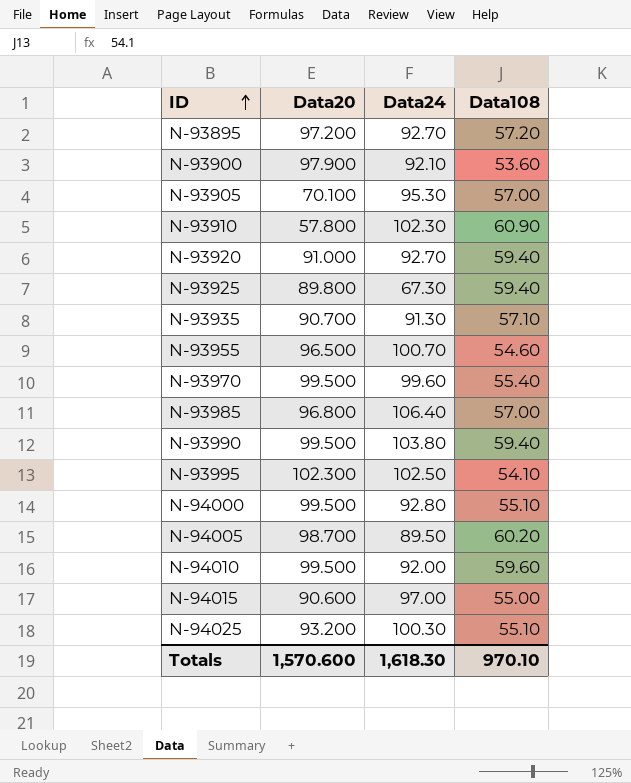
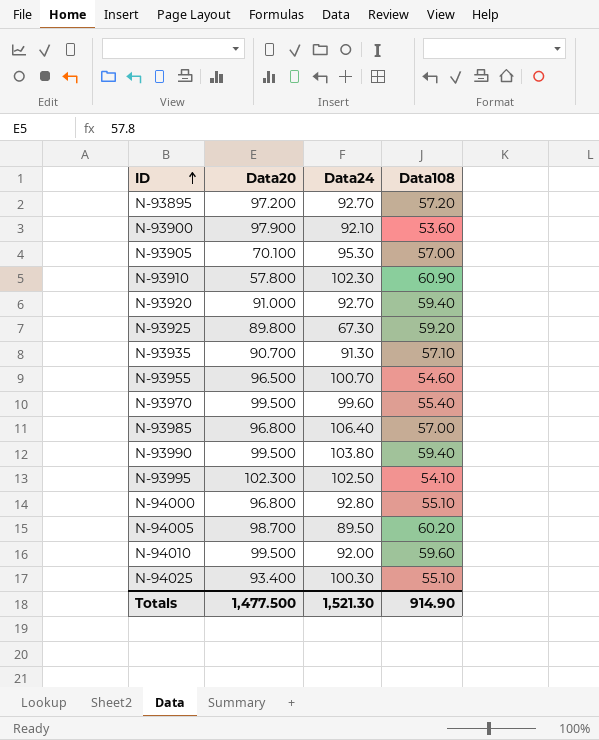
row N-94015: 90.600 | 97.00 | 55.00 -> none
N-93925 | Data108: 59.40 -> 59.20
N-94000 | Data20: 99.500 -> 96.800
N-94025 | Data20: 93.200 -> 93.400
Totals | Data20: 1,570.600 -> 1,477.500
Totals | Data24: 1,618.30 -> 1,521.30
Totals | Data108: 970.10 -> 914.90

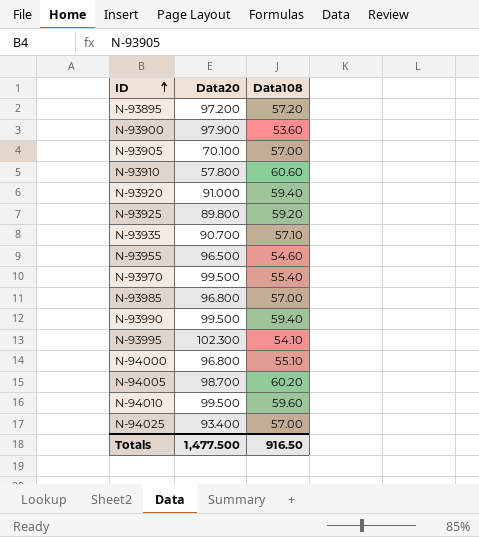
column Data24 | position: 3 -> none
N-93910 | Data108: 60.90 -> 60.60
N-94025 | Data108: 55.10 -> 57.00
Totals | Data108: 914.90 -> 916.50

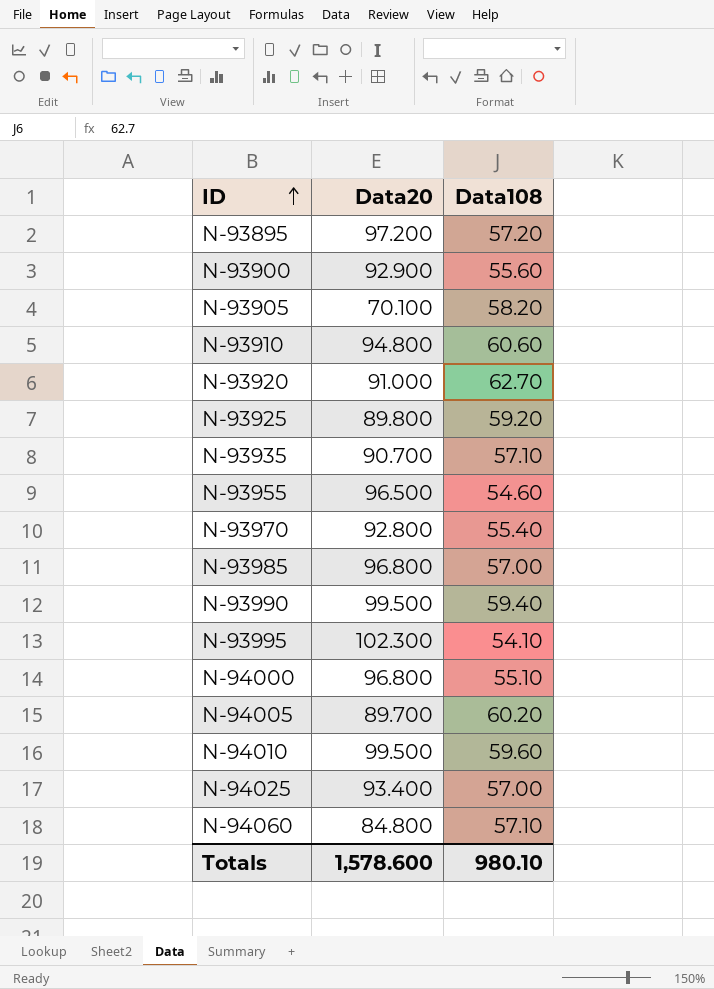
N-93900 | Data20: 97.900 -> 92.900
N-93900 | Data108: 53.60 -> 55.60
N-93905 | Data108: 57.00 -> 58.20
N-93910 | Data20: 57.800 -> 94.800
N-93920 | Data108: 59.40 -> 62.70
N-93970 | Data20: 99.500 -> 92.800
N-94005 | Data20: 98.700 -> 89.700
row N-94060: none -> 84.800 | 57.10
Totals | Data20: 1,477.500 -> 1,578.600
Totals | Data108: 916.50 -> 980.10

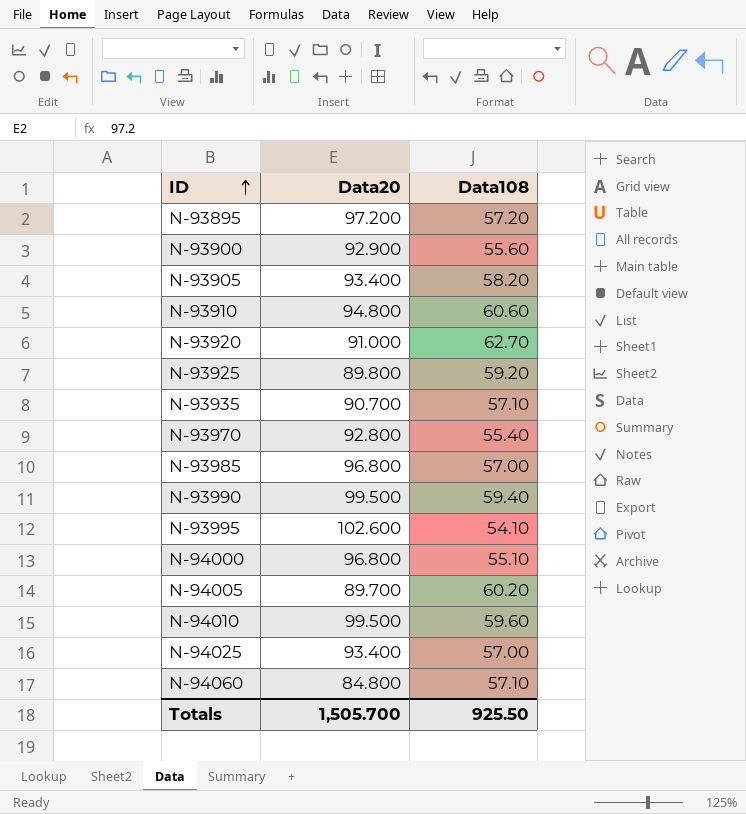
row N-93955: 96.500 | 54.60 -> none
N-93905 | Data20: 70.100 -> 93.400
N-93995 | Data20: 102.300 -> 102.600
Totals | Data20: 1,578.600 -> 1,505.700
Totals | Data108: 980.10 -> 925.50

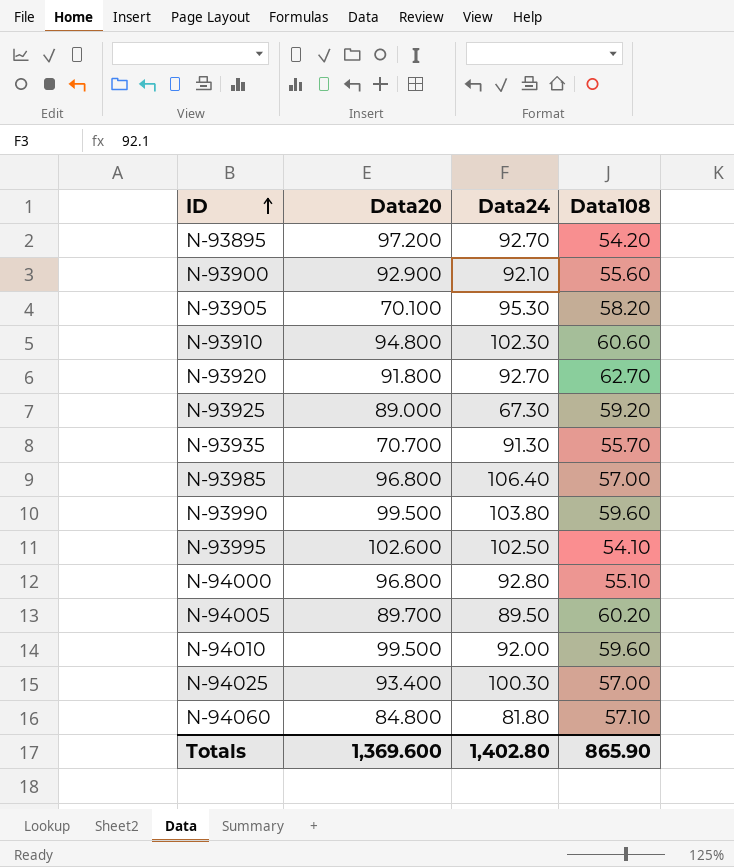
column Data24 | position: none -> 3
row N-93970: 92.800 | 55.40 -> none
N-93895 | Data108: 57.20 -> 54.20
N-93905 | Data20: 93.400 -> 70.100
N-93920 | Data20: 91.000 -> 91.800
N-93925 | Data20: 89.800 -> 89.000
N-93935 | Data20: 90.700 -> 70.700
N-93935 | Data108: 57.10 -> 55.70
N-93990 | Data108: 59.40 -> 59.60
Totals | Data20: 1,505.700 -> 1,369.600
Totals | Data108: 925.50 -> 865.90

